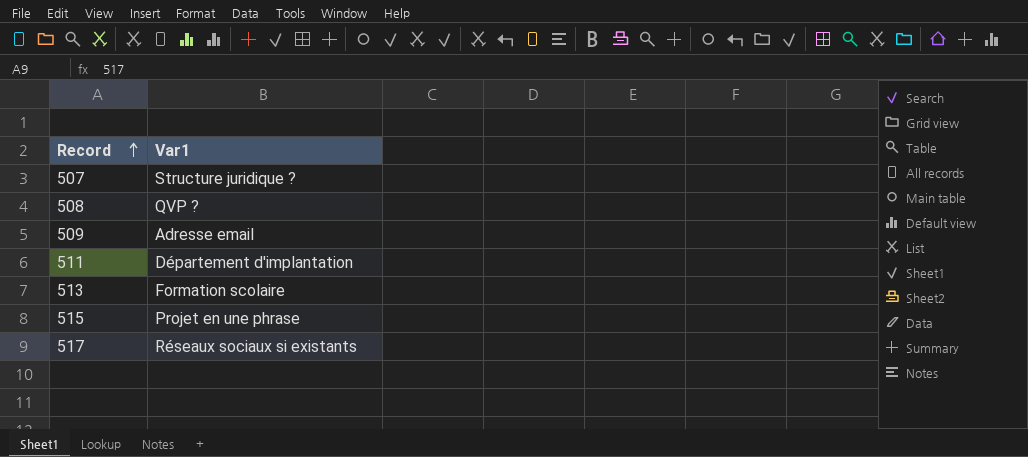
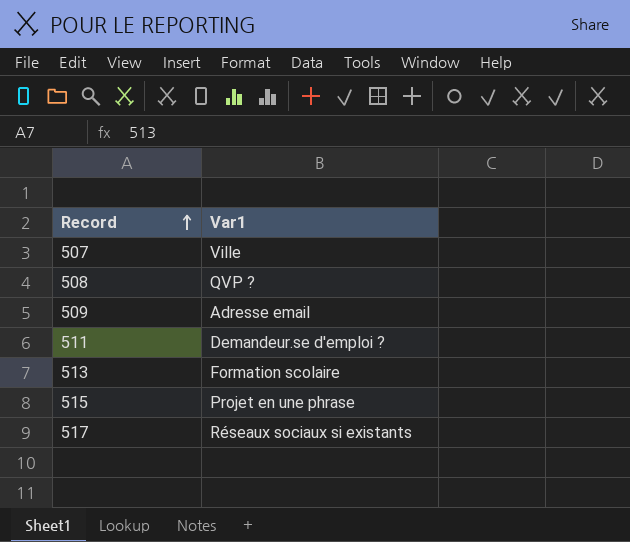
507 | Var1: Structure juridique ? -> Ville
511 | Var1: Département d'implantation -> Demandeur.se d'emploi ?

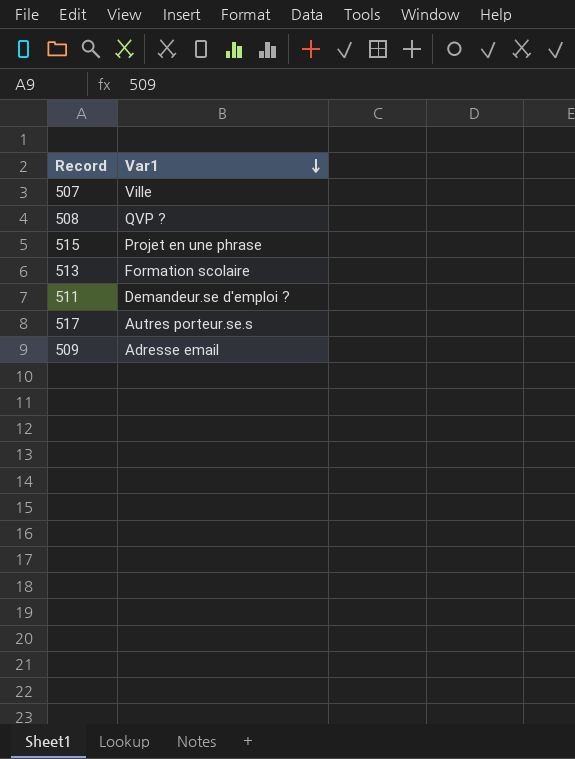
row order: Record ascending -> Var1 descending
517 | Var1: Réseaux sociaux si existants -> Autres porteur.se.s

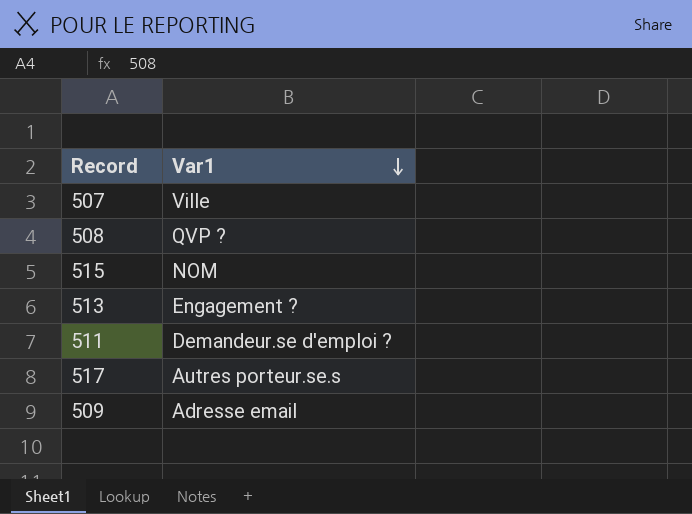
515 | Var1: Projet en une phrase -> NOM
513 | Var1: Formation scolaire -> Engagement ?

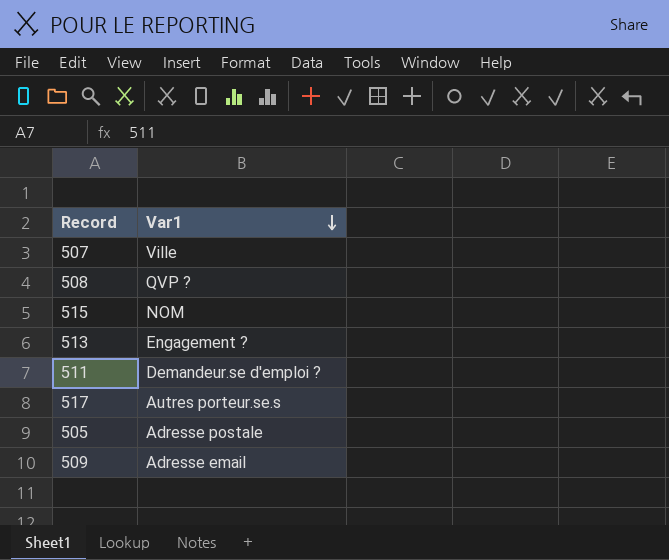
row 505: none -> Adresse postale

